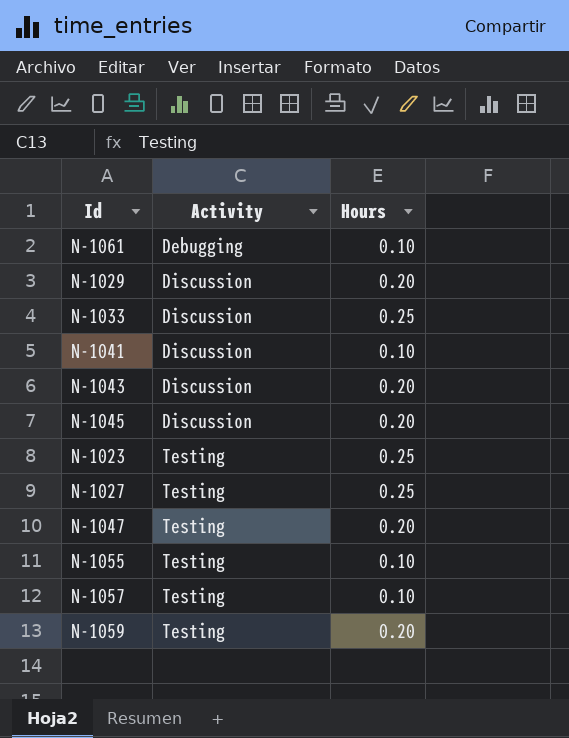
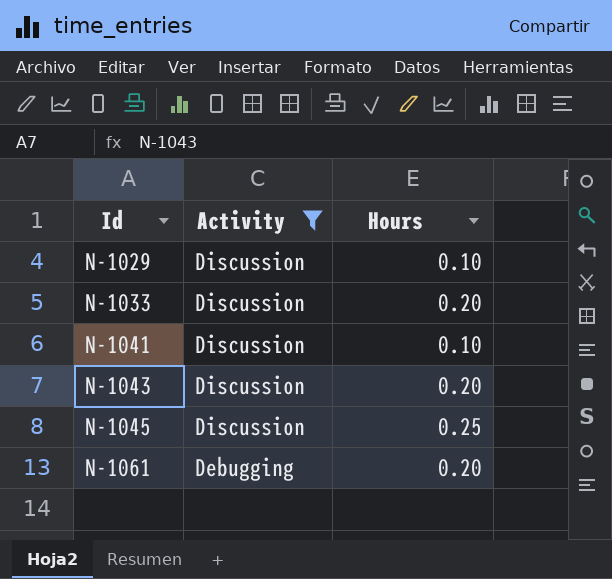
filter: none -> Activity != Testing
row order: Activity ascending -> Id ascending
N-1029 | Hours: 0.20 -> 0.10
N-1033 | Hours: 0.25 -> 0.20
N-1045 | Hours: 0.20 -> 0.25
N-1061 | Hours: 0.10 -> 0.20

